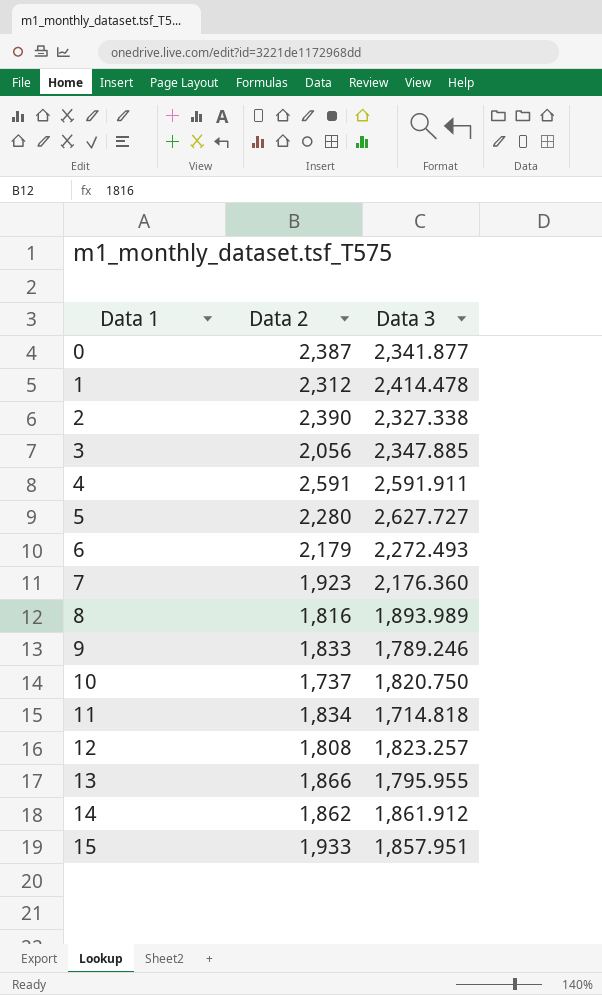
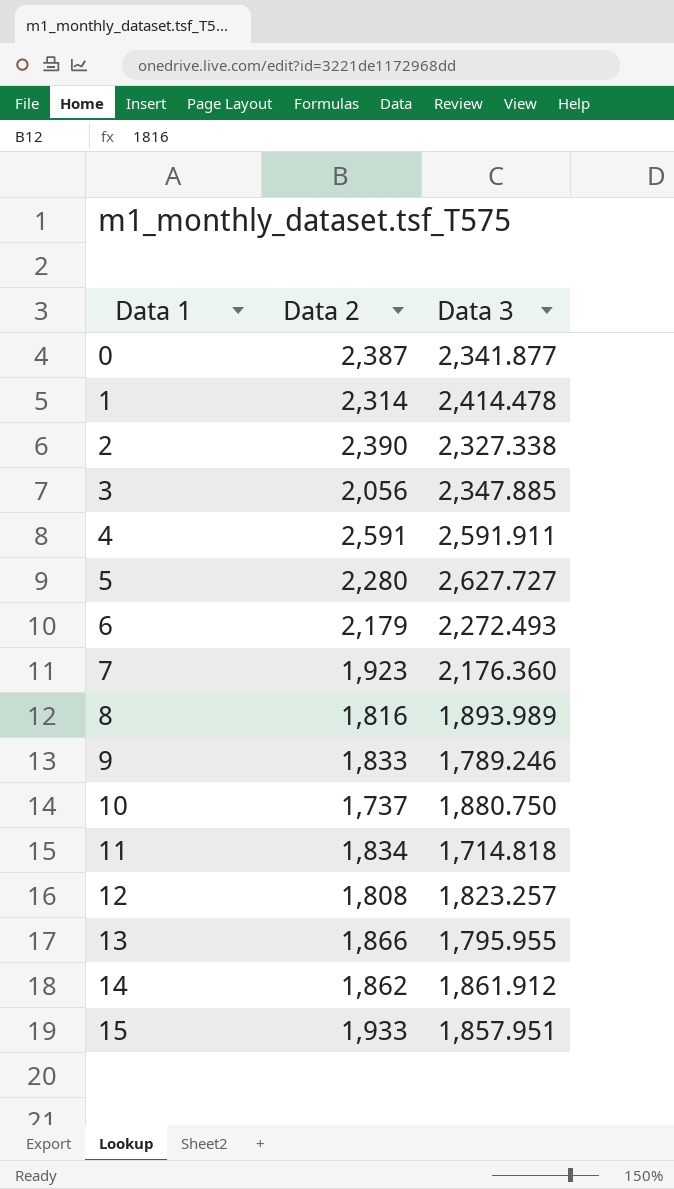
1 | Data 2: 2,312 -> 2,314
10 | Data 3: 1,820.750 -> 1,880.750

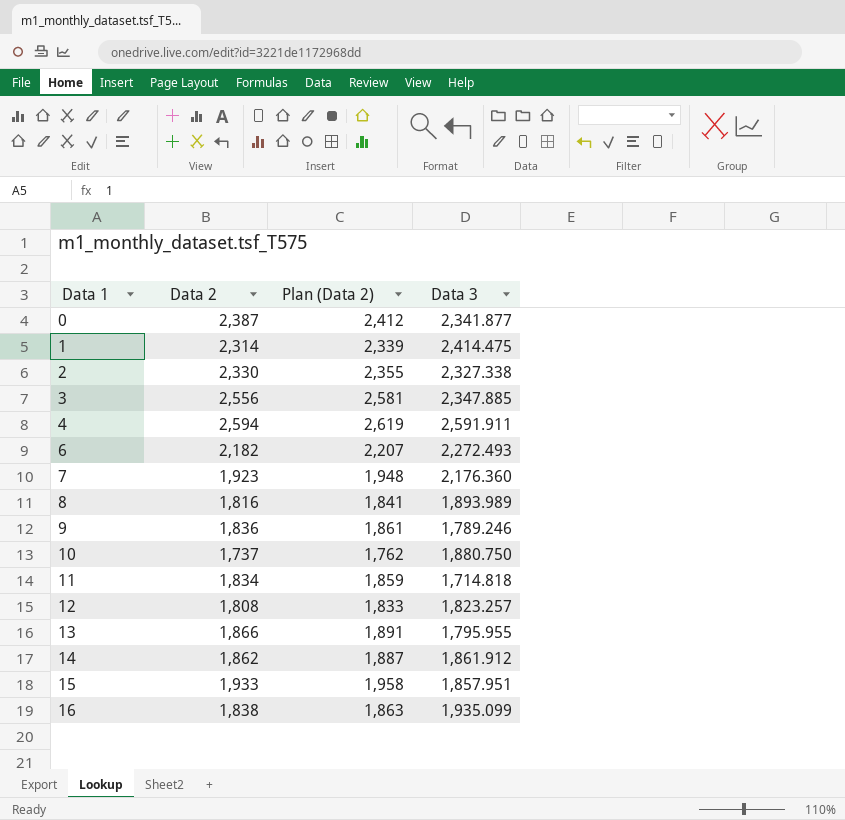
column Plan (Data 2) | formula: none -> [Data 2] + 25
row 5: 2,280 | 2,627.727 -> none
1 | Data 3: 2,414.478 -> 2,414.475
2 | Data 2: 2,390 -> 2,330
3 | Data 2: 2,056 -> 2,556
4 | Data 2: 2,591 -> 2,594
6 | Data 2: 2,179 -> 2,182
9 | Data 2: 1,833 -> 1,836
row 16: none -> 1,838 | 1,863 | 1,935.099

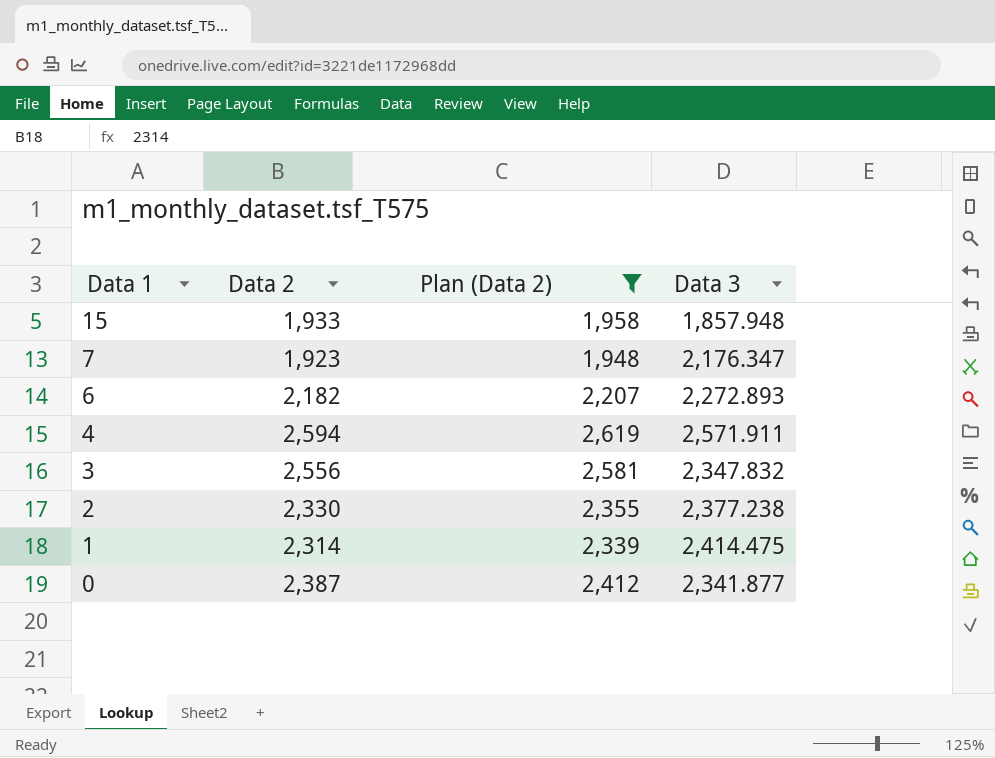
filter: none -> Plan (Data 2) >= 1,948
row order: Data 1 ascending -> Data 1 descending
15 | Data 3: 1,857.951 -> 1,857.948
7 | Data 3: 2,176.360 -> 2,176.347
6 | Data 3: 2,272.493 -> 2,272.893
4 | Data 3: 2,591.911 -> 2,571.911
3 | Data 3: 2,347.885 -> 2,347.832
2 | Data 3: 2,327.338 -> 2,377.238

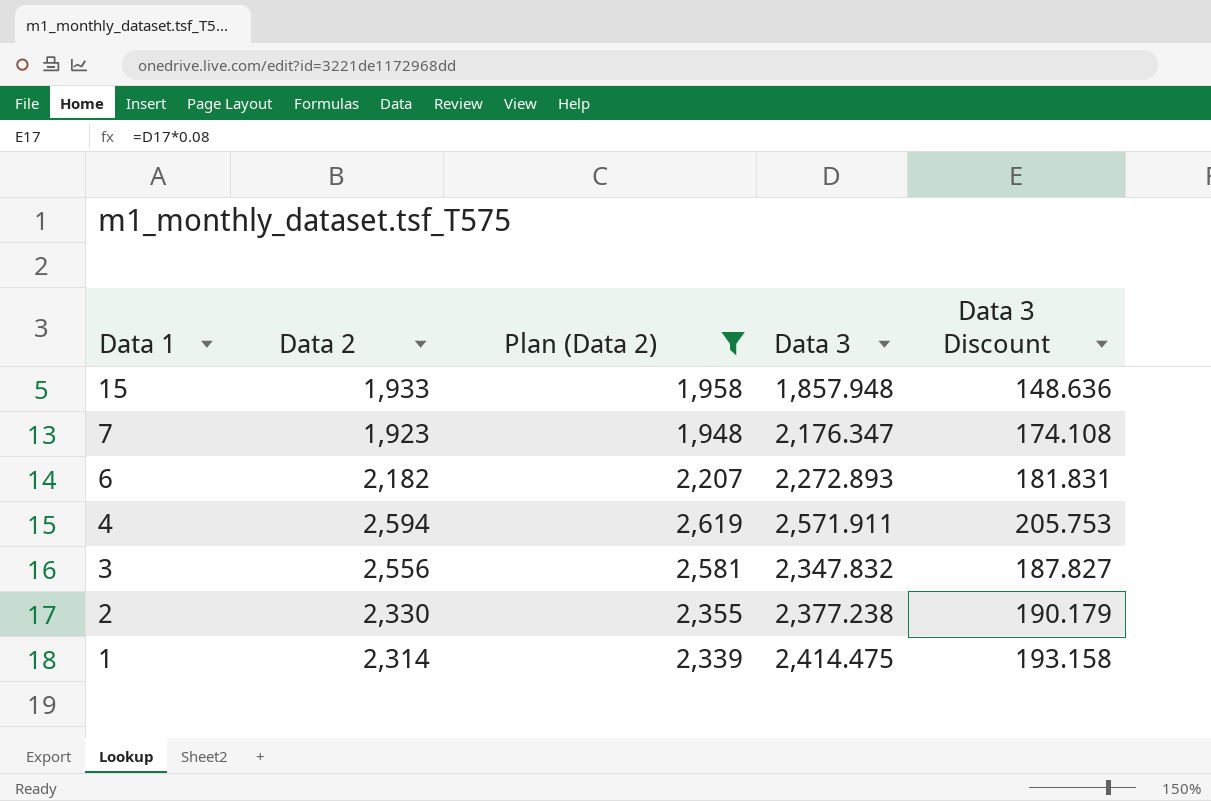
column Data 3 Discount | formula: none -> [Data 3] * 0.08
row 0: 2,387 | 2,412 | 2,341.877 -> none

